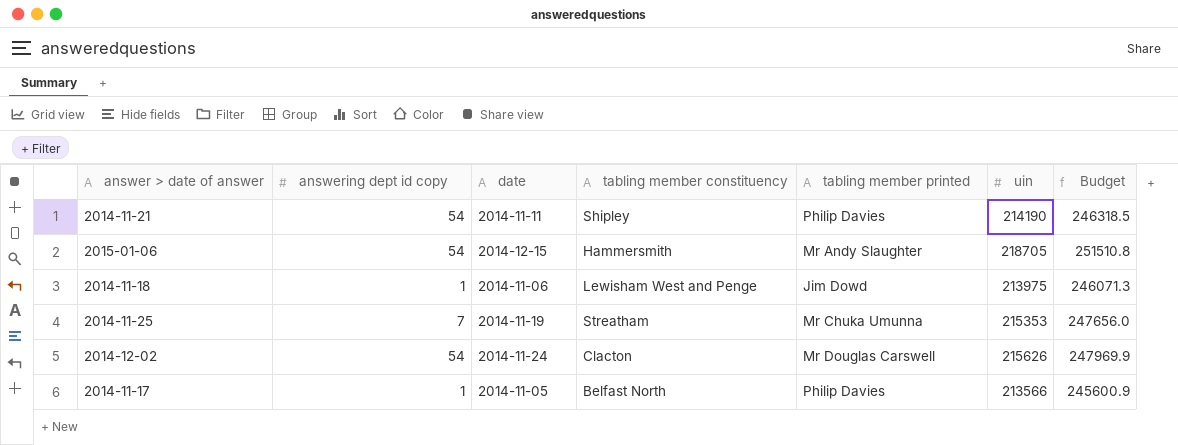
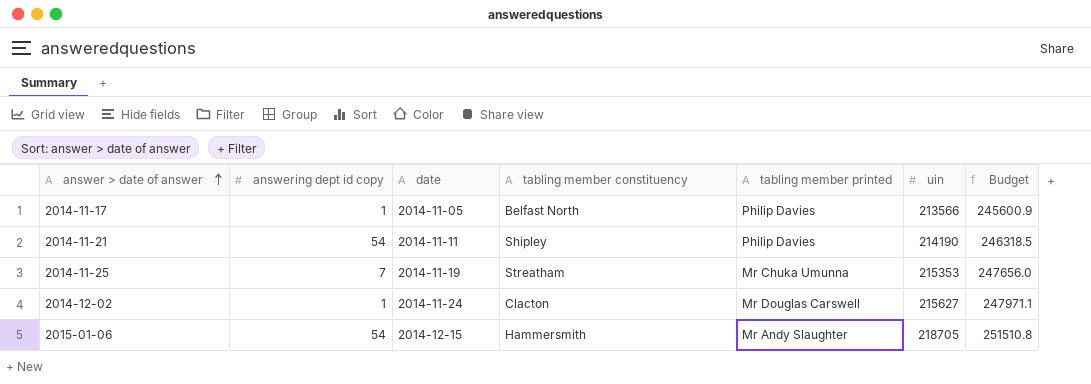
row order: none -> answer > date of answer ascending
row 2014-11-18: 1 | 2014-11-06 | Lewisham West and Penge | Jim Dowd | 213975 | 246071.3 -> none
2014-12-02 | answering dept id copy: 54 -> 1
2014-12-02 | uin: 215626 -> 215627
2014-12-02 | Budget: 247969.9 -> 247971.1

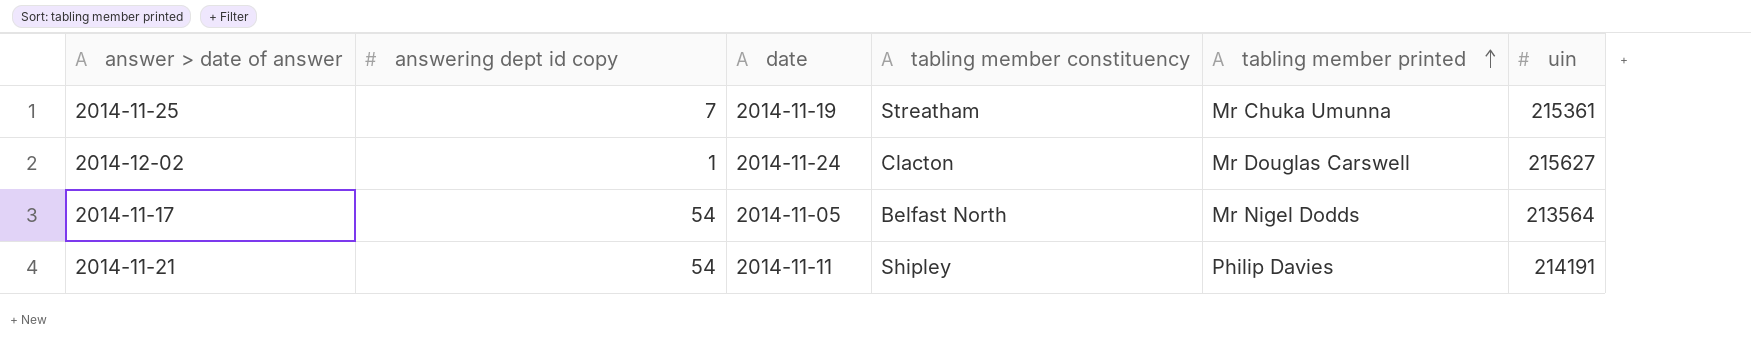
row order: answer > date of answer ascending -> tabling member printed ascending
column Budget | formula: [uin] * 1.15 -> none
row 2015-01-06: 54 | 2014-12-15 | Hammersmith | Mr Andy Slaughter | 218705 | 251510.8 -> none
2014-11-25 | uin: 215353 -> 215361
2014-11-17 | answering dept id copy: 1 -> 54
2014-11-17 | tabling member printed: Philip Davies -> Mr Nigel Dodds
2014-11-17 | uin: 213566 -> 213564
2014-11-21 | uin: 214190 -> 214191

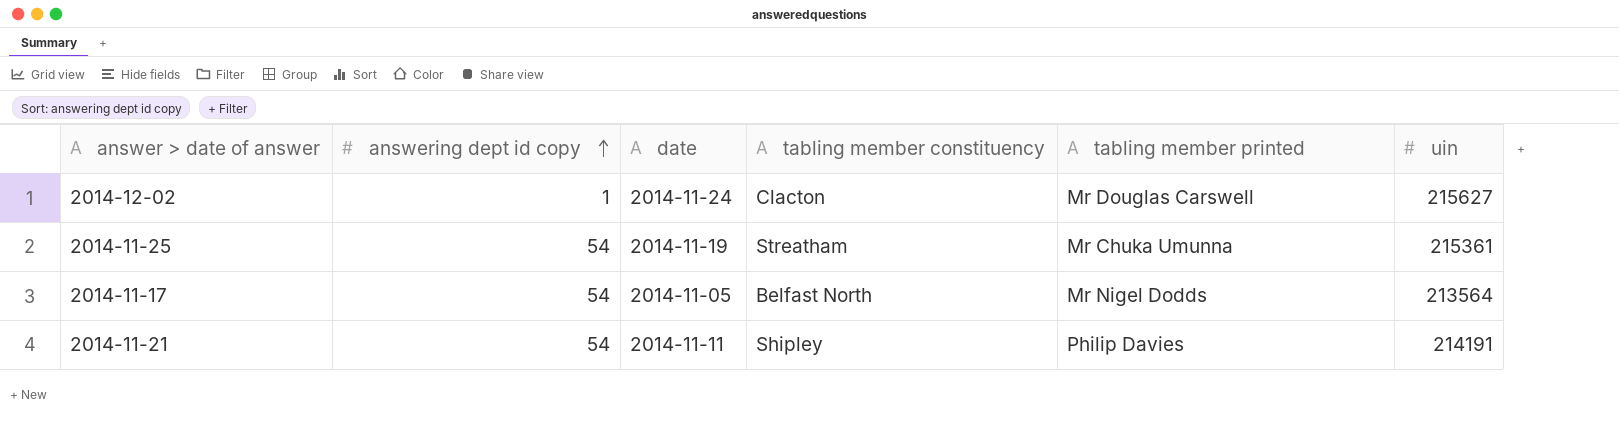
row order: tabling member printed ascending -> answering dept id copy ascending
2014-11-25 | answering dept id copy: 7 -> 54

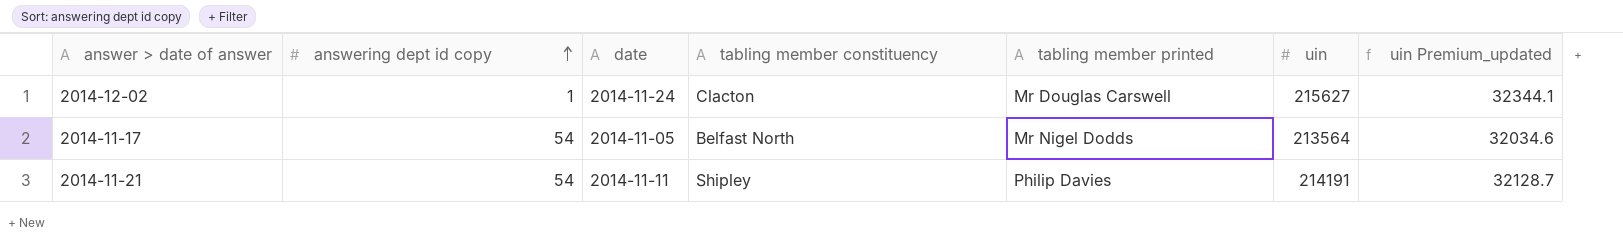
column uin Premium_updated | formula: none -> [uin] * 0.15
row 2014-11-25: 54 | 2014-11-19 | Streatham | Mr Chuka Umunna | 215361 -> none

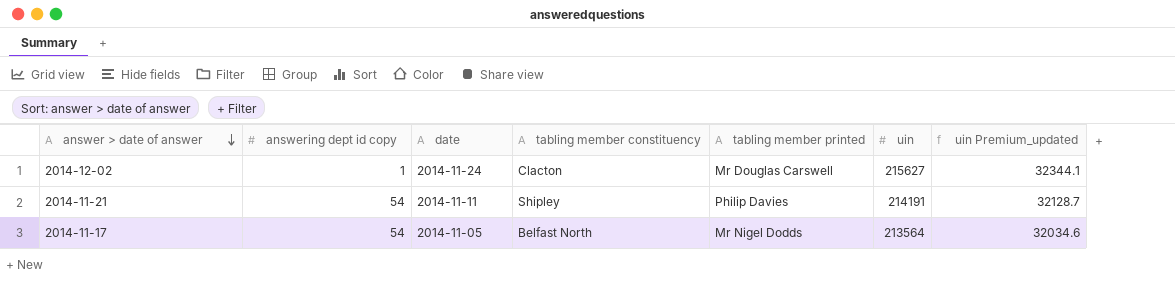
row order: answering dept id copy ascending -> answer > date of answer descending

